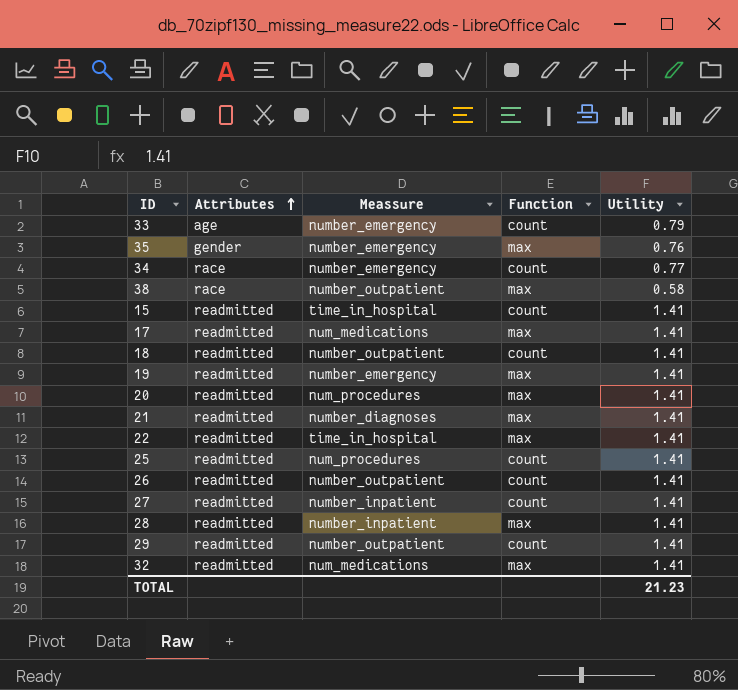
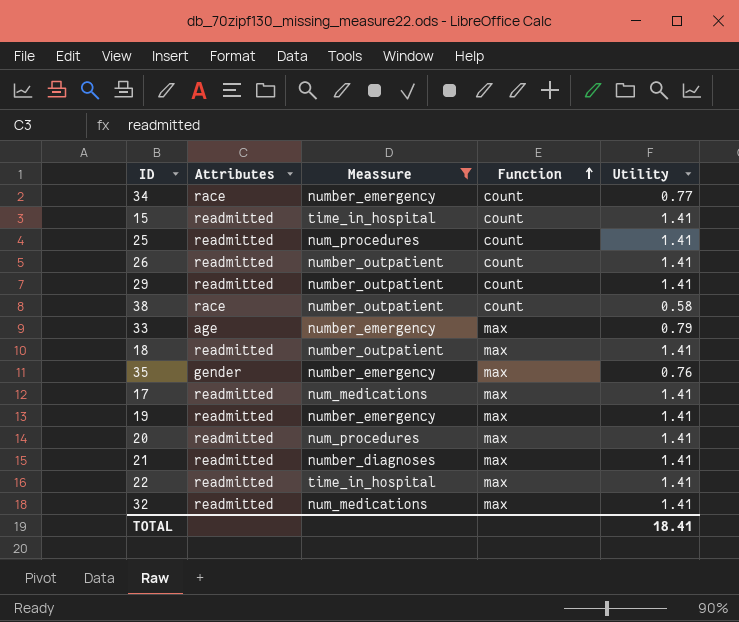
filter: none -> Meassure != number_inpatient
row order: Attributes ascending -> Function ascending
38 | Function: max -> count
33 | Function: count -> max
18 | Function: count -> max
TOTAL | Utility: 21.23 -> 18.41

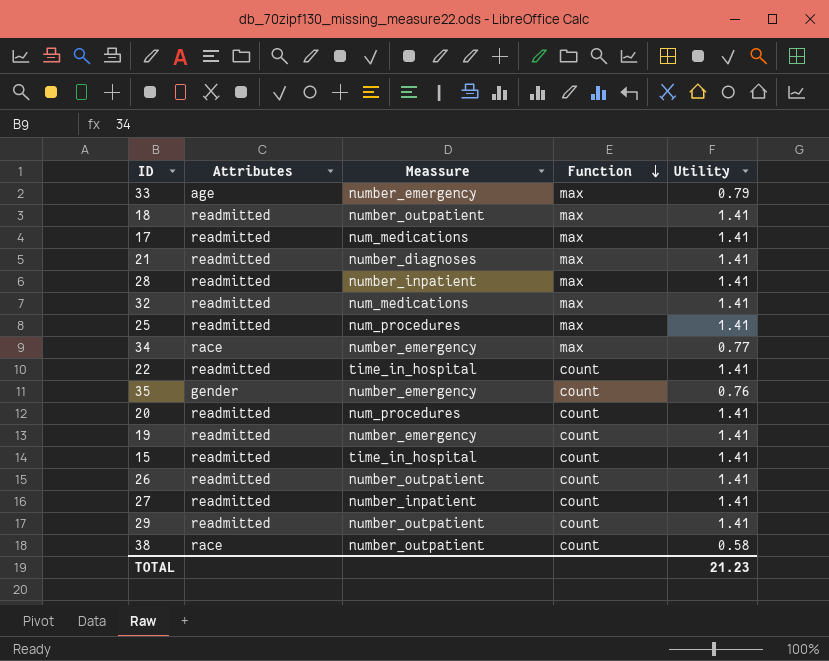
filter: Meassure != number_inpatient -> none
row order: Function ascending -> Function descending
25 | Function: count -> max
34 | Function: count -> max
22 | Function: max -> count
35 | Function: max -> count
20 | Function: max -> count
19 | Function: max -> count
TOTAL | Utility: 18.41 -> 21.23

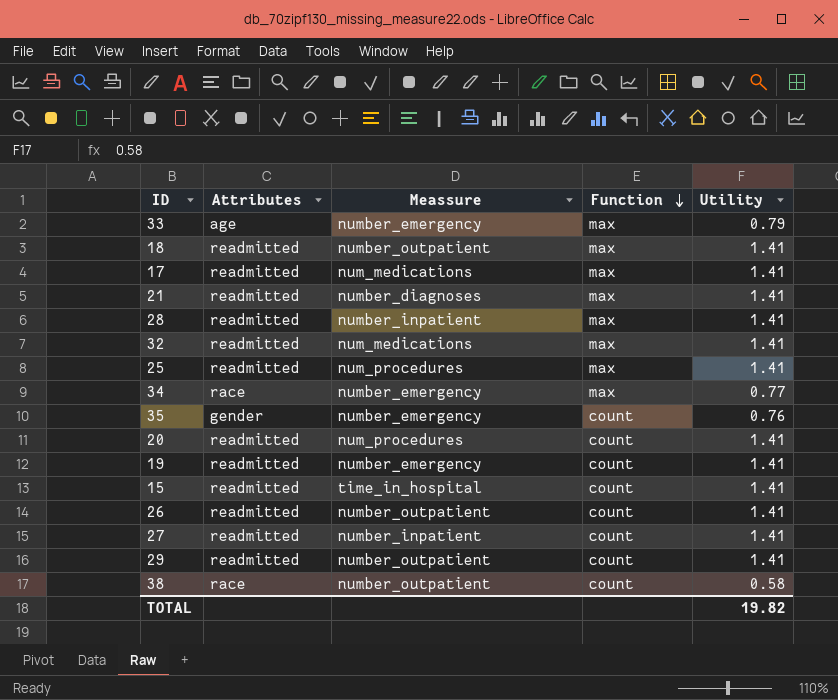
row 22: readmitted | time_in_hospital | count | 1.41 -> none
TOTAL | Utility: 21.23 -> 19.82

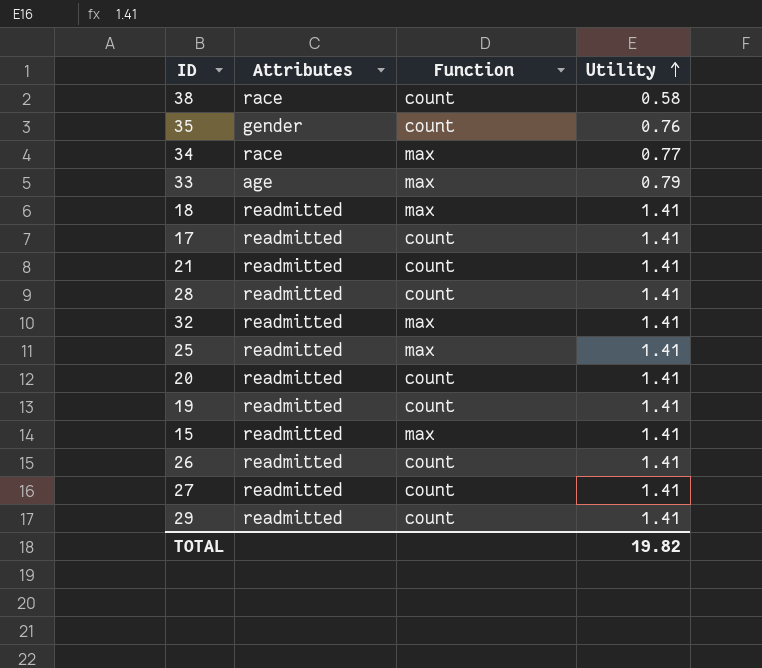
row order: Function descending -> Utility ascending
column Meassure | position: 3 -> none
17 | Function: max -> count
21 | Function: max -> count
28 | Function: max -> count
15 | Function: count -> max

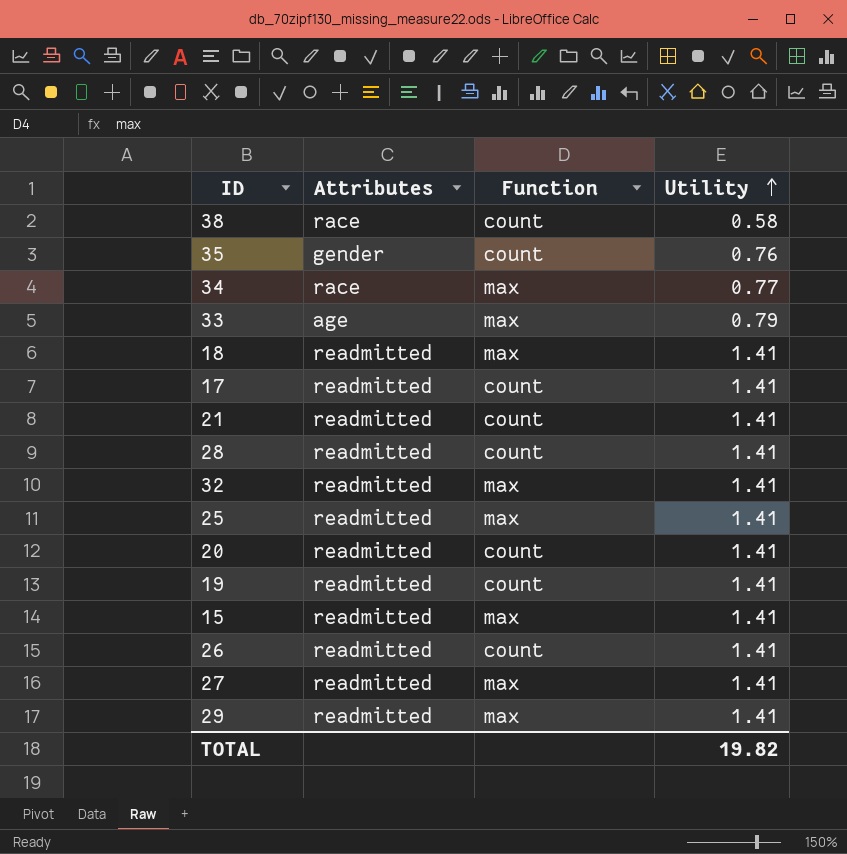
27 | Function: count -> max
29 | Function: count -> max

